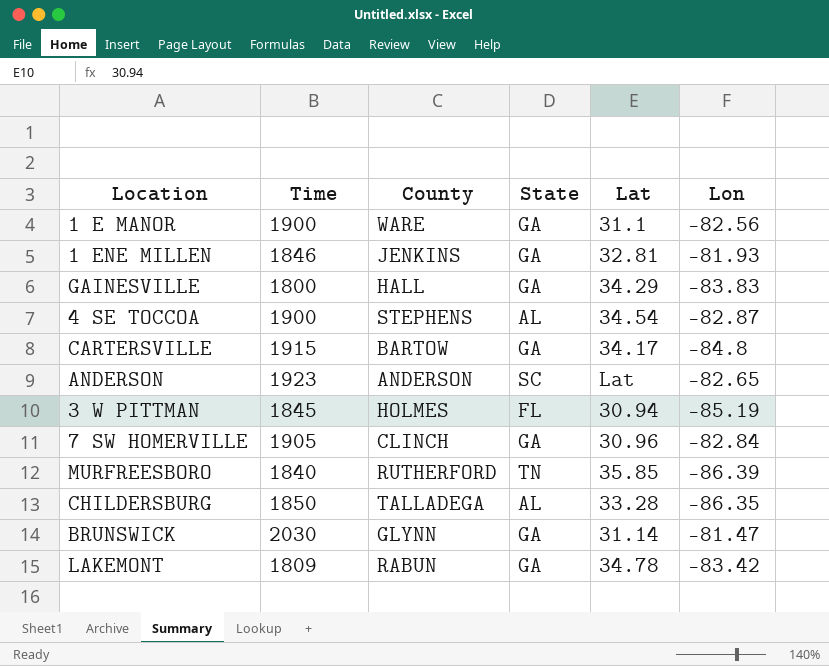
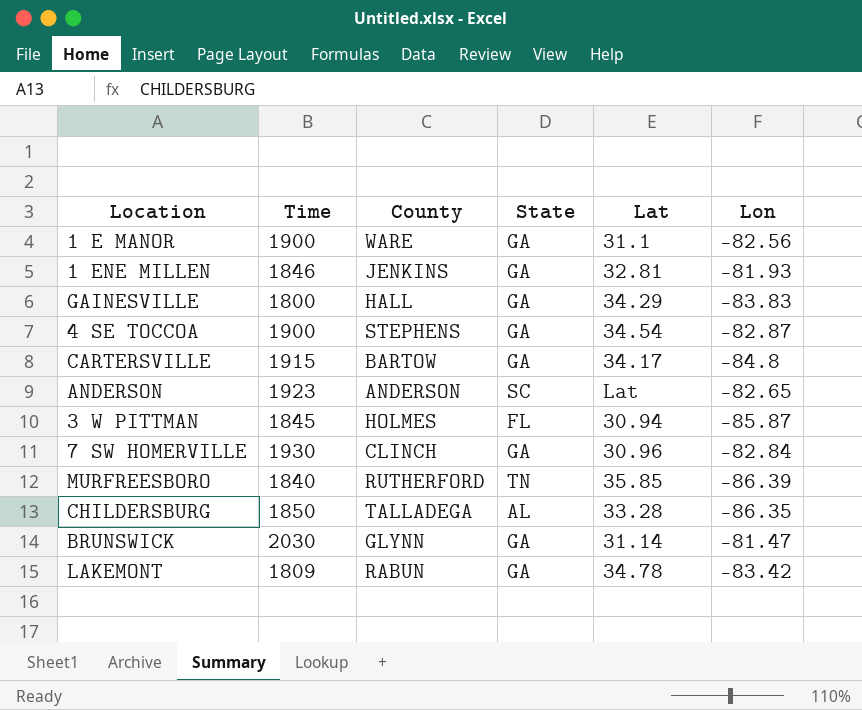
4 SE TOCCOA | State: AL -> GA
3 W PITTMAN | Lon: -85.19 -> -85.87
7 SW HOMERVILLE | Time: 1905 -> 1930

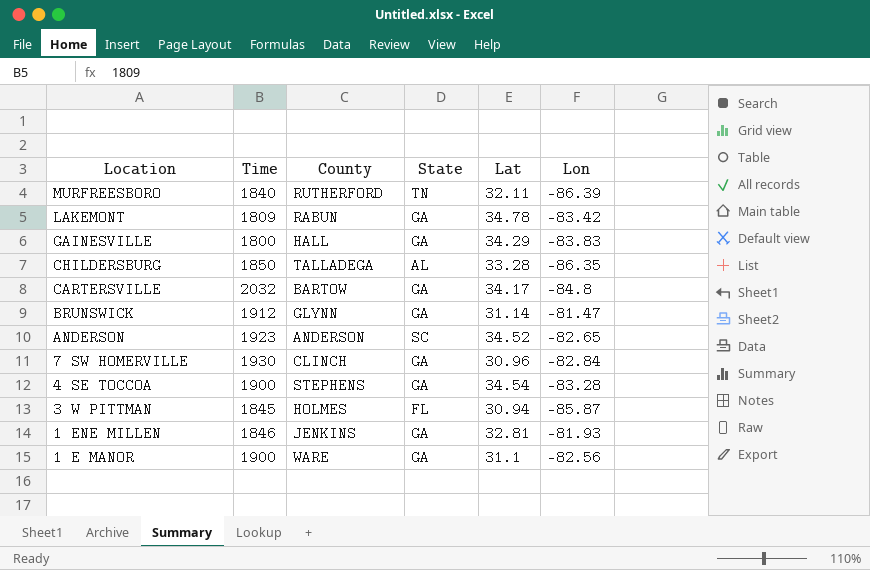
row order: none -> Location descending
MURFREESBORO | Lat: 35.85 -> 32.11
CARTERSVILLE | Time: 1915 -> 2032
BRUNSWICK | Time: 2030 -> 1912
ANDERSON | Lat: Lat -> 34.52
4 SE TOCCOA | Lon: -82.87 -> -83.28

